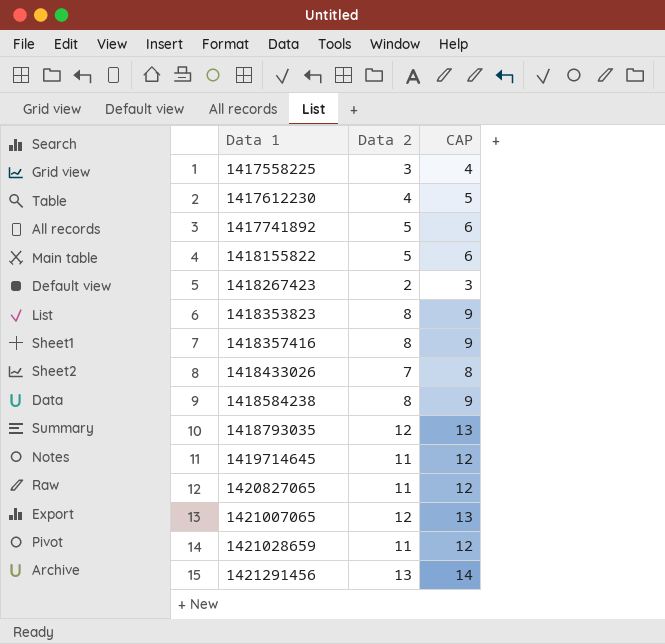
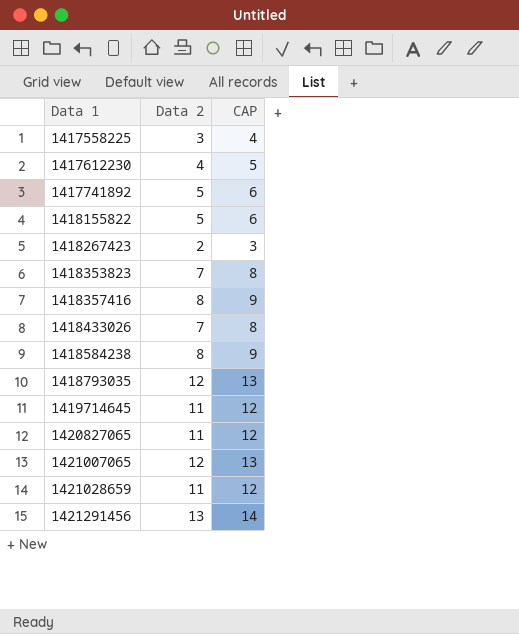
1418353823 | Data 2: 8 -> 7
1418353823 | CAP: 9 -> 8

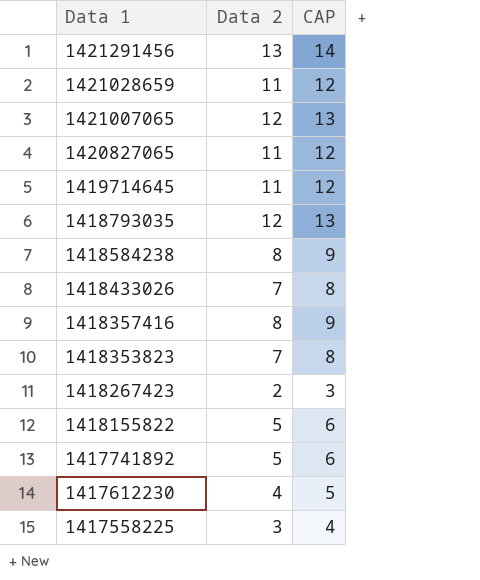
row order: Data 1 ascending -> Data 1 descending

